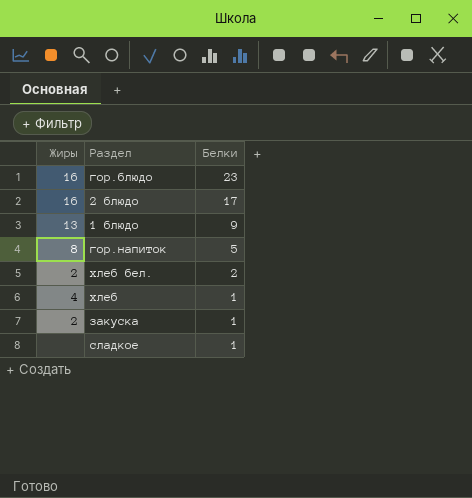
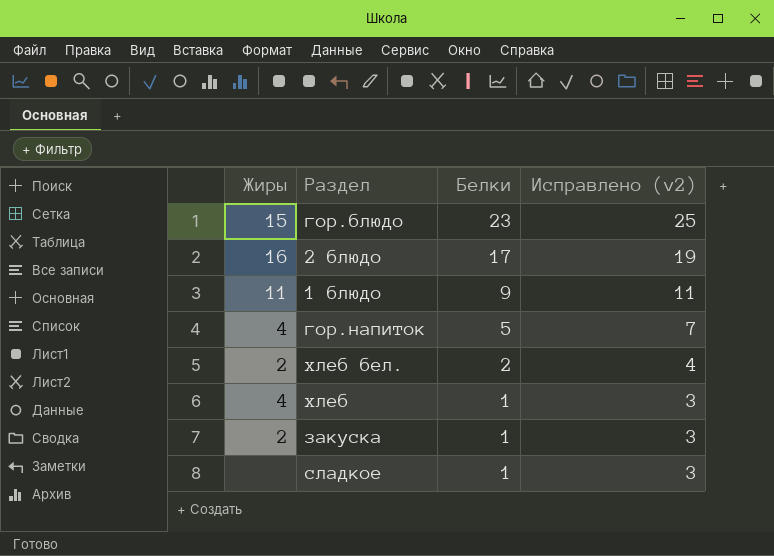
column Исправлено (v2) | formula: none -> [Белки] + 2
гор.блюдо | Жиры: 16 -> 15
1 блюдо | Жиры: 13 -> 11
гор.напиток | Жиры: 8 -> 4

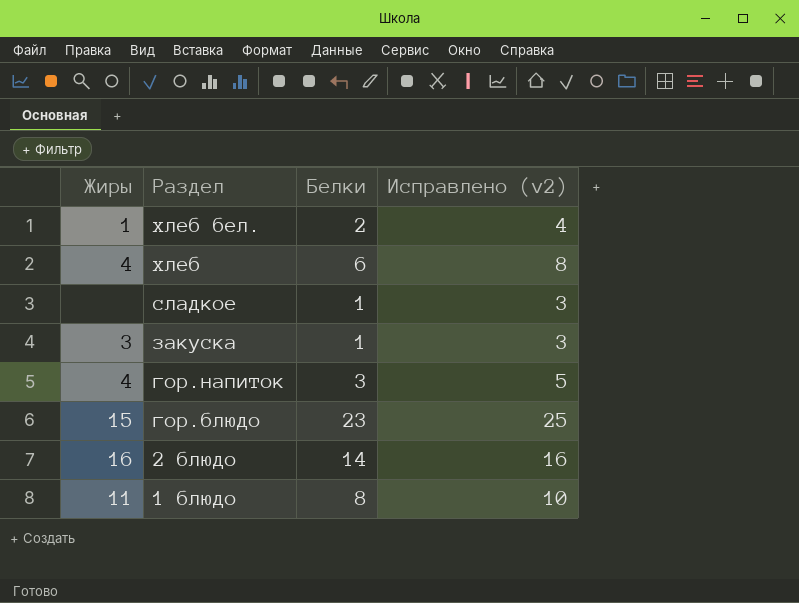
row order: Белки descending -> Раздел descending
хлеб бел. | Жиры: 2 -> 1
хлеб | Белки: 1 -> 6
хлеб | Исправлено (v2): 3 -> 8
закуска | Жиры: 2 -> 3
гор.напиток | Белки: 5 -> 3
гор.напиток | Исправлено (v2): 7 -> 5
2 блюдо | Белки: 17 -> 14
2 блюдо | Исправлено (v2): 19 -> 16
1 блюдо | Белки: 9 -> 8
1 блюдо | Исправлено (v2): 11 -> 10

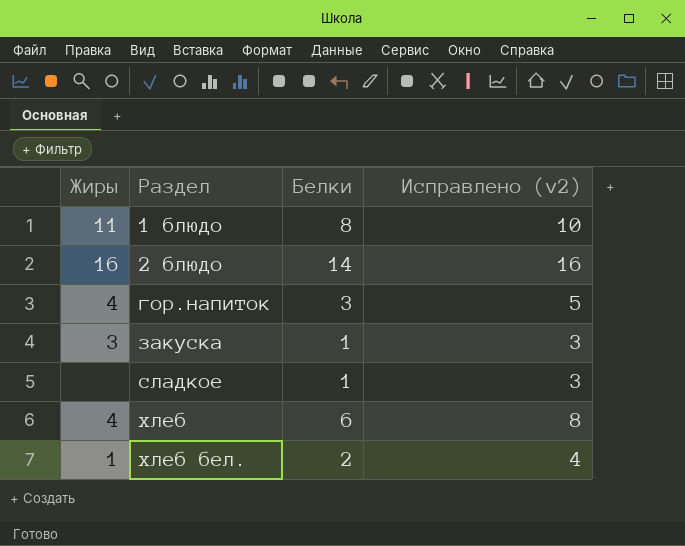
row order: Раздел descending -> Раздел ascending
row гор.блюдо: 15 | 23 | 25 -> none

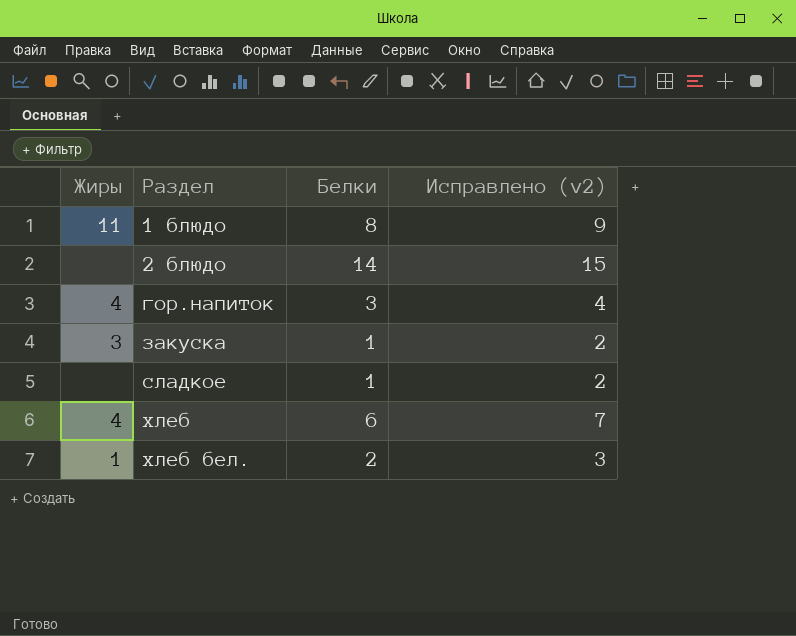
column Исправлено (v2) | formula: [Белки] + 2 -> [Белки] + 1
2 блюдо | Жиры: 16 -> none

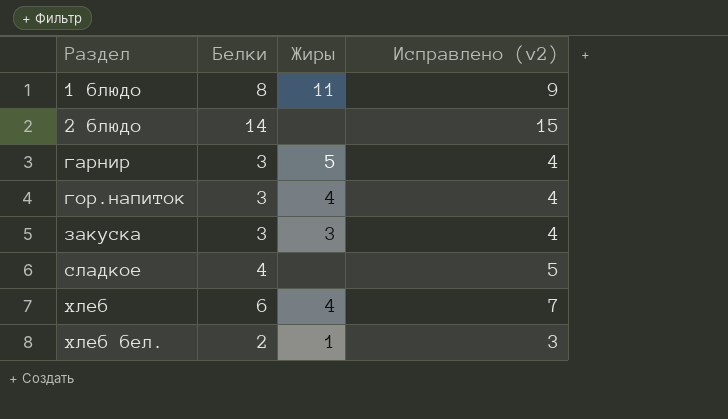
column Жиры | position: 1 -> 3
row гарнир: none -> 3 | 5 | 4
закуска | Белки: 1 -> 3
закуска | Исправлено (v2): 2 -> 4
сладкое | Белки: 1 -> 4
сладкое | Исправлено (v2): 2 -> 5

